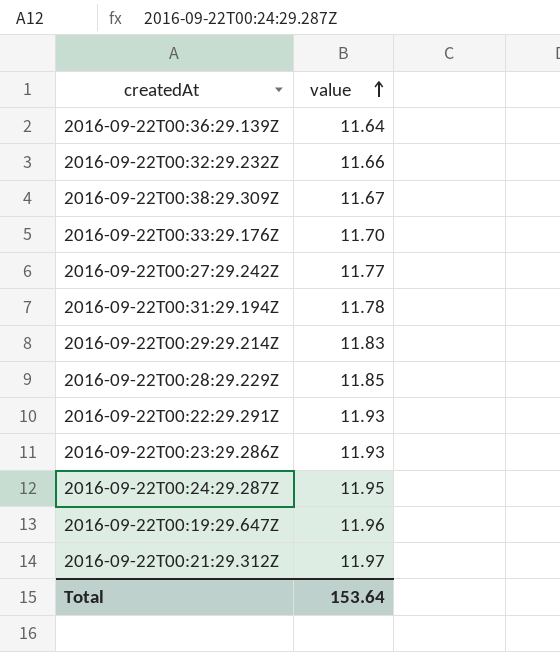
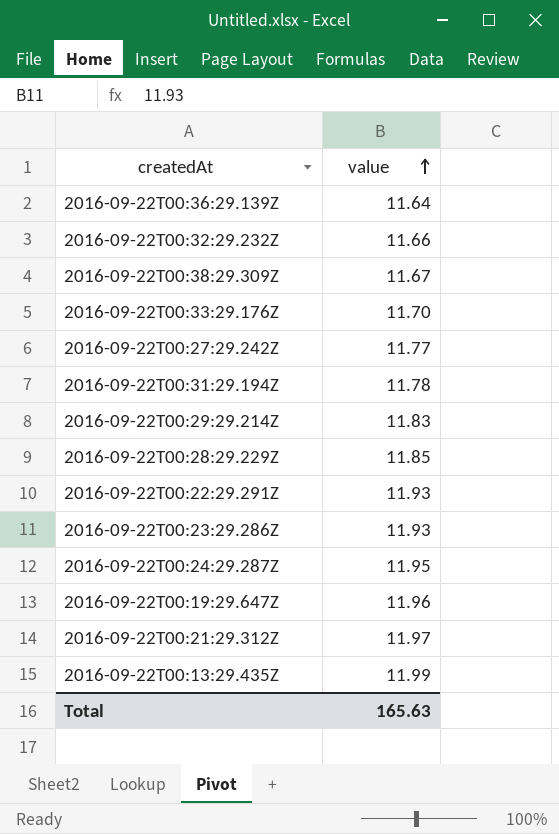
row 2016-09-22T00:13:29.435Z: none -> 11.99
Total | value: 153.64 -> 165.63

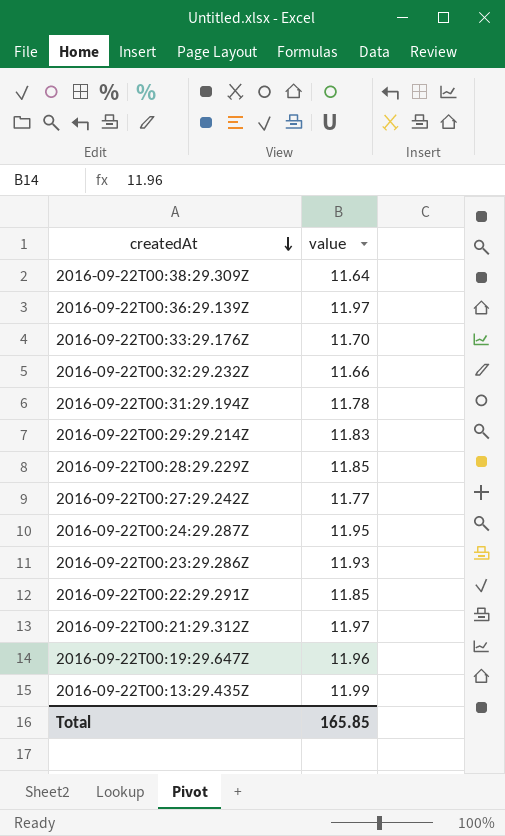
row order: value ascending -> createdAt descending
2016-09-22T00:38:29.309Z | value: 11.67 -> 11.64
2016-09-22T00:36:29.139Z | value: 11.64 -> 11.97
2016-09-22T00:22:29.291Z | value: 11.93 -> 11.85
Total | value: 165.63 -> 165.85

